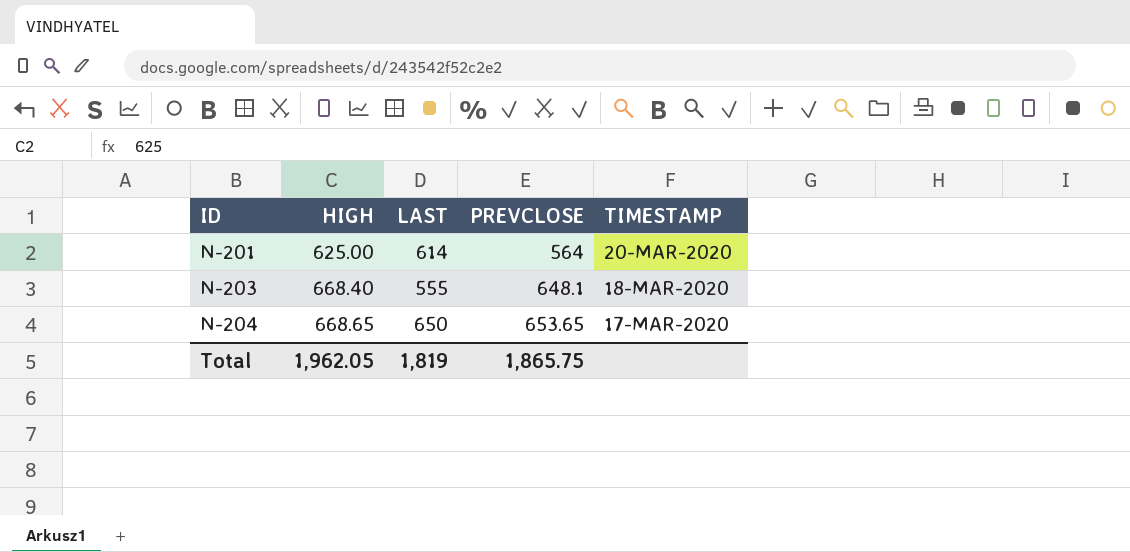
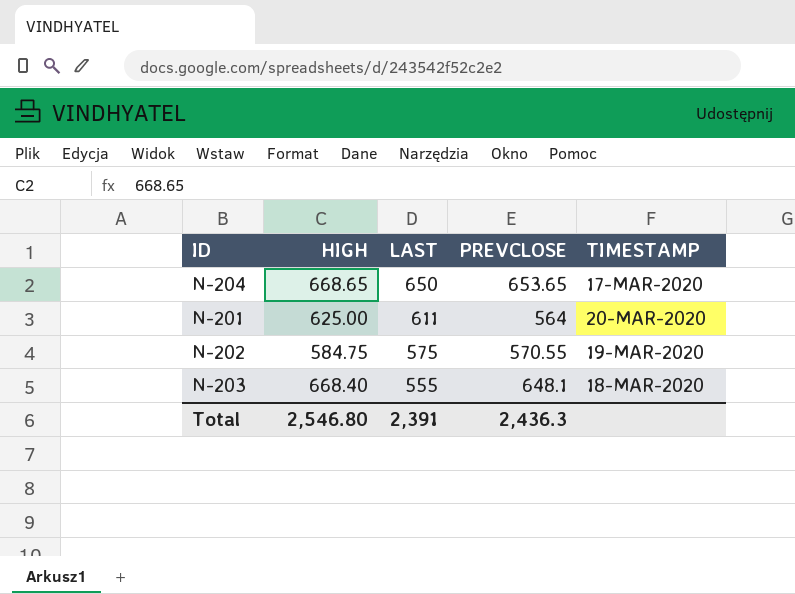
row order: ID ascending -> LAST descending
N-201 | LAST: 614 -> 611
row N-202: none -> 584.75 | 575 | 570.55 | 19-MAR-2020
Total | HIGH: 1,962.05 -> 2,546.80
Total | LAST: 1,819 -> 2,391
Total | PREVCLOSE: 1,865.75 -> 2,436.3

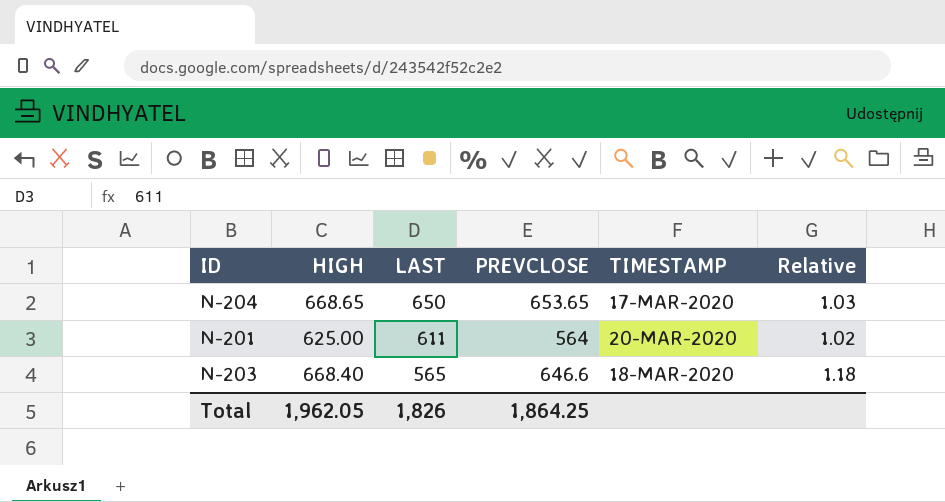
column Relative | formula: none -> [HIGH] / [LAST]
row N-202: 584.75 | 575 | 570.55 | 19-MAR-2020 -> none
N-203 | LAST: 555 -> 565
N-203 | PREVCLOSE: 648.1 -> 646.6
Total | HIGH: 2,546.80 -> 1,962.05
Total | LAST: 2,391 -> 1,826
Total | PREVCLOSE: 2,436.3 -> 1,864.25

